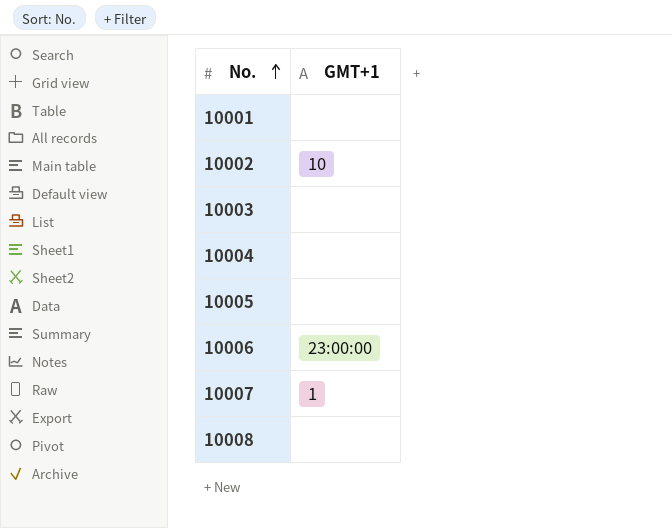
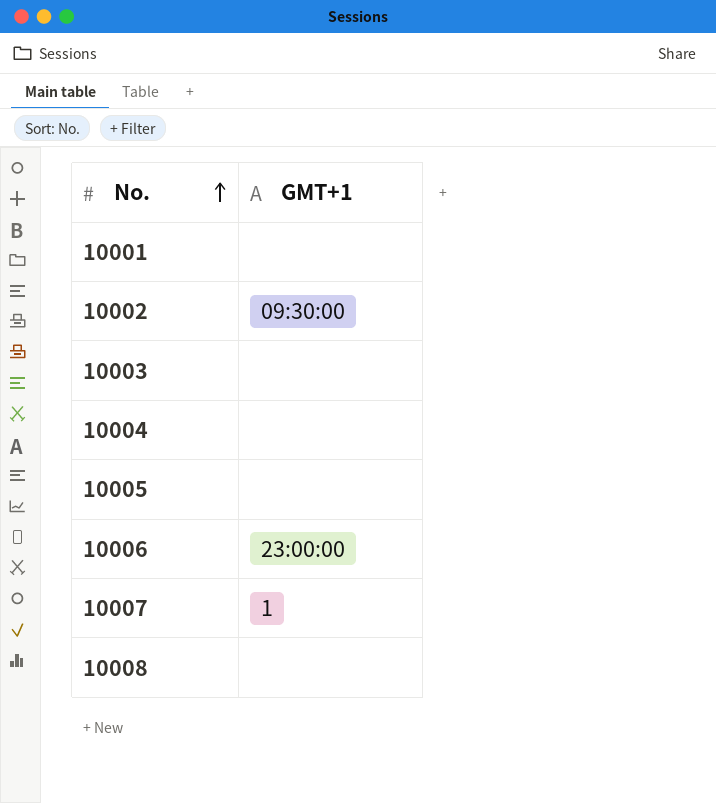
10002 | GMT+1: 10 -> 09:30:00

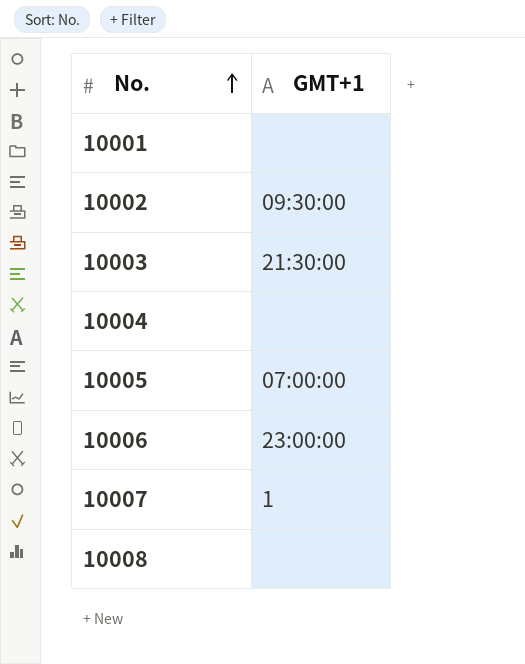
10003 | GMT+1: none -> 21:30:00
10005 | GMT+1: none -> 07:00:00

